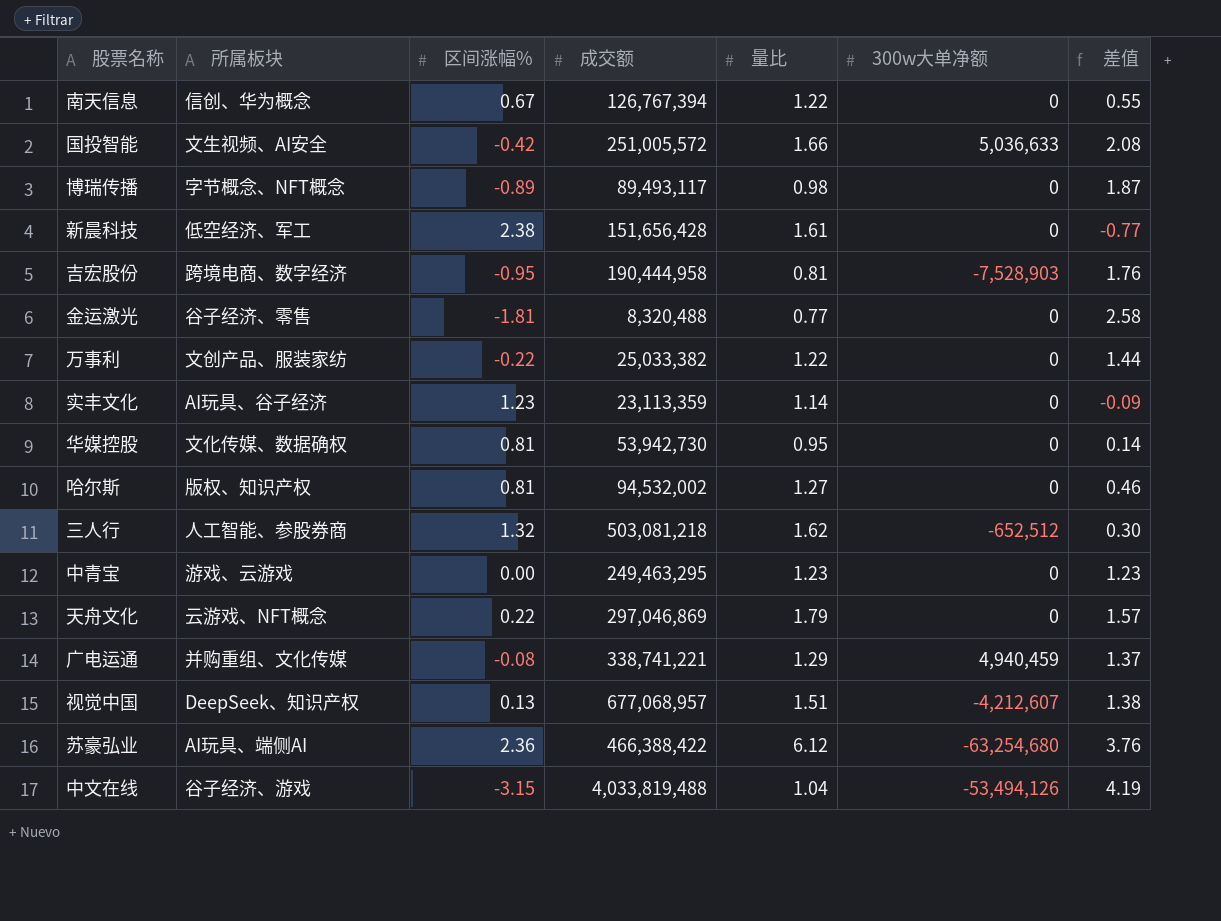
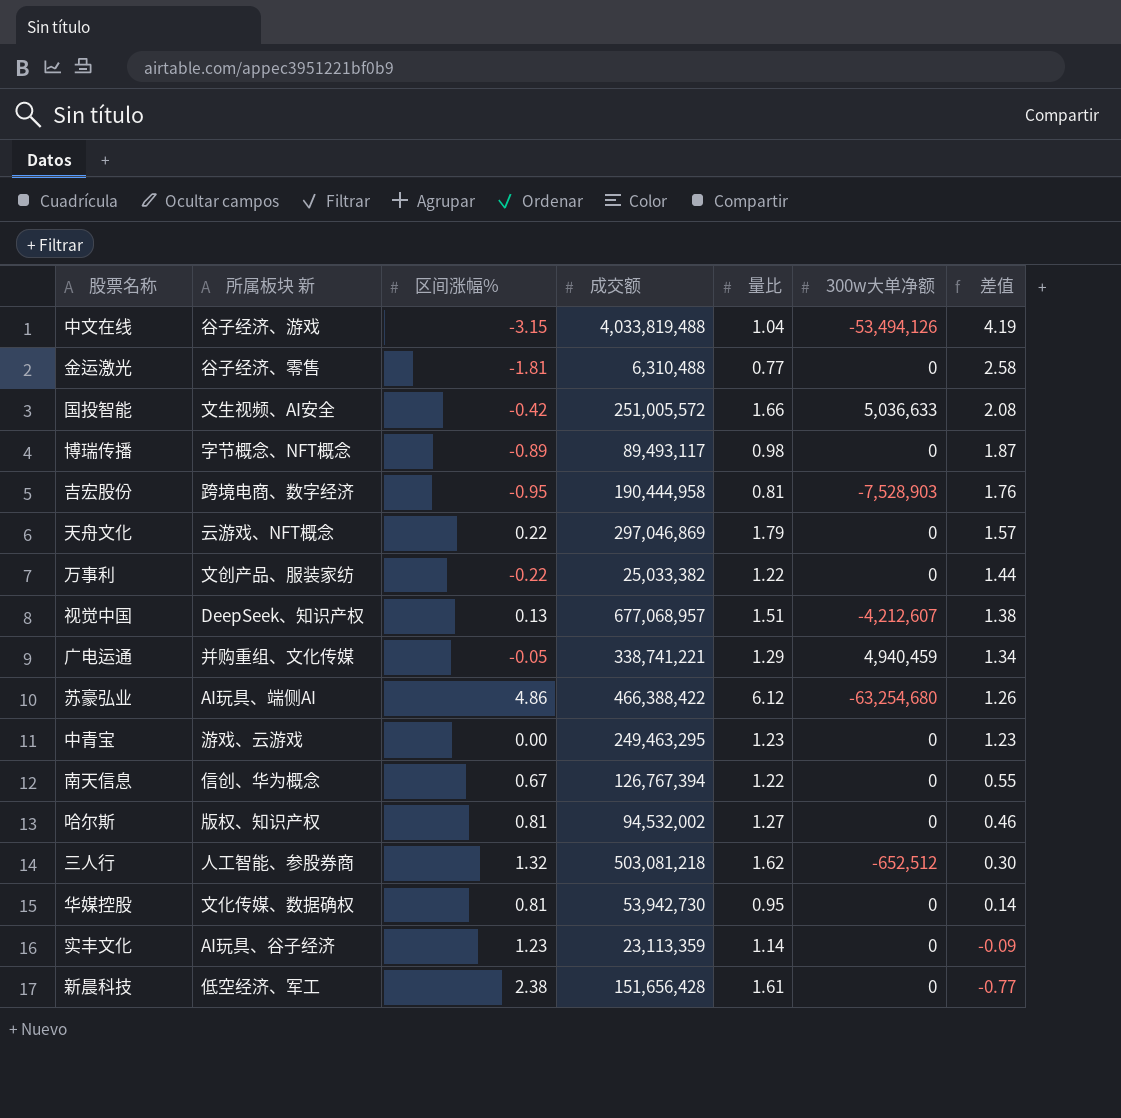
row order: none -> 差值 descending
column name: 所属板块 -> 所属板块 新
金运激光 | 成交额: 8,320,488 -> 6,310,488
广电运通 | 区间涨幅%: -0.08 -> -0.05
广电运通 | 差值: 1.37 -> 1.34
苏豪弘业 | 区间涨幅%: 2.36 -> 4.86
苏豪弘业 | 差值: 3.76 -> 1.26

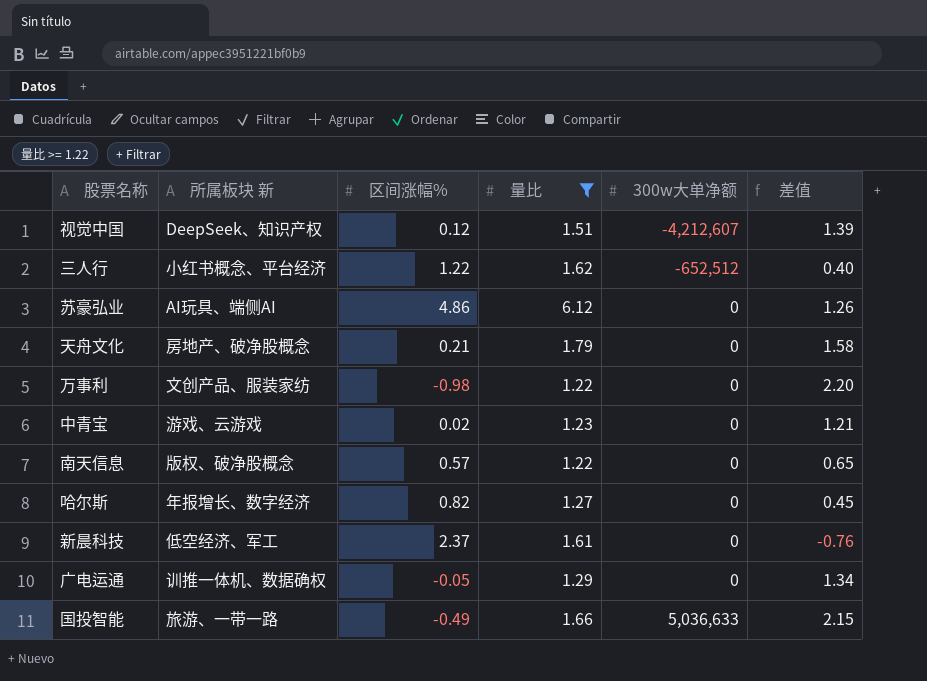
filter: none -> 量比 >= 1.22
row order: 差值 descending -> 300w大单净额 ascending
column 成交额 | position: 4 -> none
视觉中国 | 区间涨幅%: 0.13 -> 0.12
视觉中国 | 差值: 1.38 -> 1.39
三人行 | 所属板块 新: 人工智能、参股券商 -> 小红书概念、平台经济
三人行 | 区间涨幅%: 1.32 -> 1.22
三人行 | 差值: 0.30 -> 0.40
苏豪弘业 | 300w大单净额: -63,254,680 -> 0
天舟文化 | 所属板块 新: 云游戏、NFT概念 -> 房地产、破净股概念
天舟文化 | 区间涨幅%: 0.22 -> 0.21
天舟文化 | 差值: 1.57 -> 1.58
万事利 | 区间涨幅%: -0.22 -> -0.98
万事利 | 差值: 1.44 -> 2.20
中青宝 | 区间涨幅%: 0.00 -> 0.02
中青宝 | 差值: 1.23 -> 1.21
南天信息 | 所属板块 新: 信创、华为概念 -> 版权、破净股概念
南天信息 | 区间涨幅%: 0.67 -> 0.57
南天信息 | 差值: 0.55 -> 0.65
哈尔斯 | 所属板块 新: 版权、知识产权 -> 年报增长、数字经济
哈尔斯 | 区间涨幅%: 0.81 -> 0.82
哈尔斯 | 差值: 0.46 -> 0.45
新晨科技 | 区间涨幅%: 2.38 -> 2.37
新晨科技 | 差值: -0.77 -> -0.76
广电运通 | 所属板块 新: 并购重组、文化传媒 -> 训推一体机、数据确权
广电运通 | 300w大单净额: 4,940,459 -> 0
国投智能 | 所属板块 新: 文生视频、AI安全 -> 旅游、一带一路
国投智能 | 区间涨幅%: -0.42 -> -0.49
国投智能 | 差值: 2.08 -> 2.15

